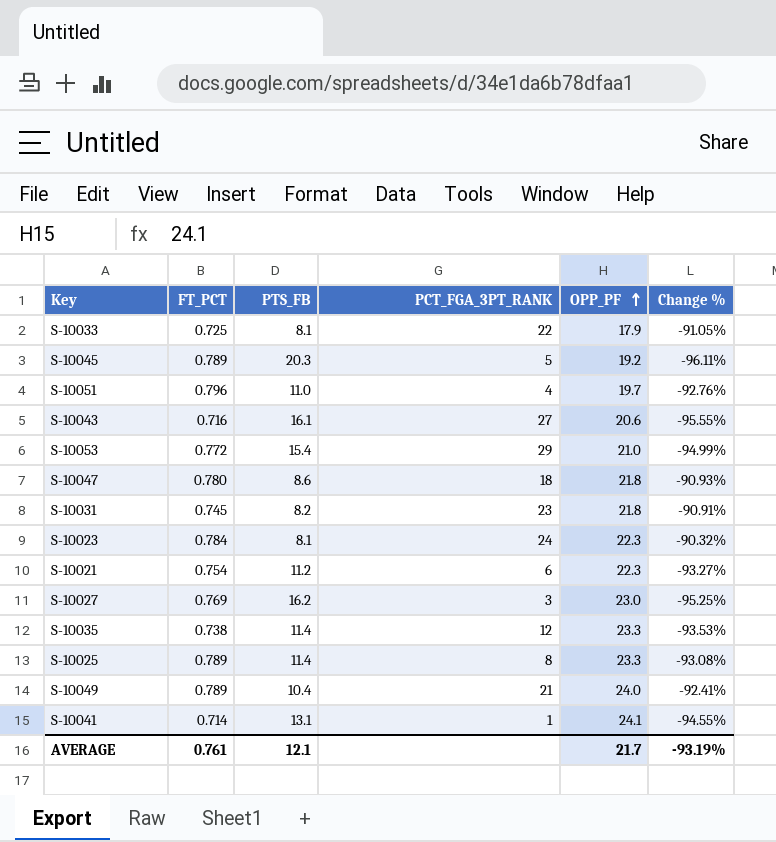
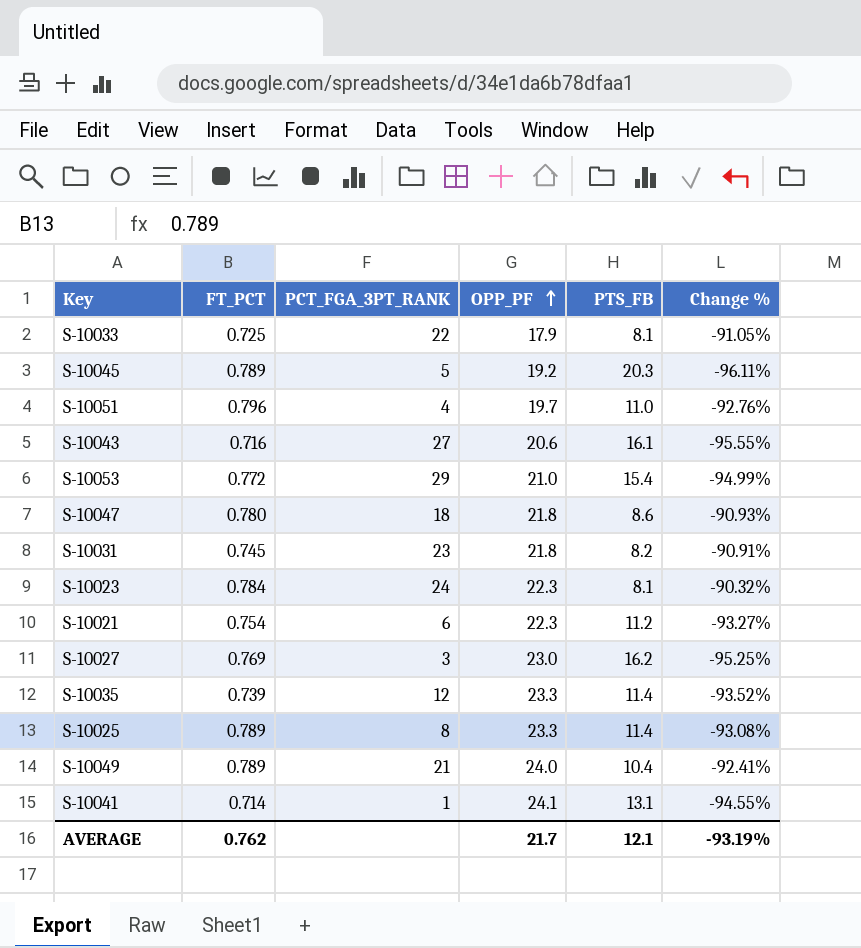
column PTS_FB | position: 3 -> 5
S-10035 | FT_PCT: 0.738 -> 0.739
S-10035 | Change %: -93.53% -> -93.52%
AVERAGE | FT_PCT: 0.761 -> 0.762

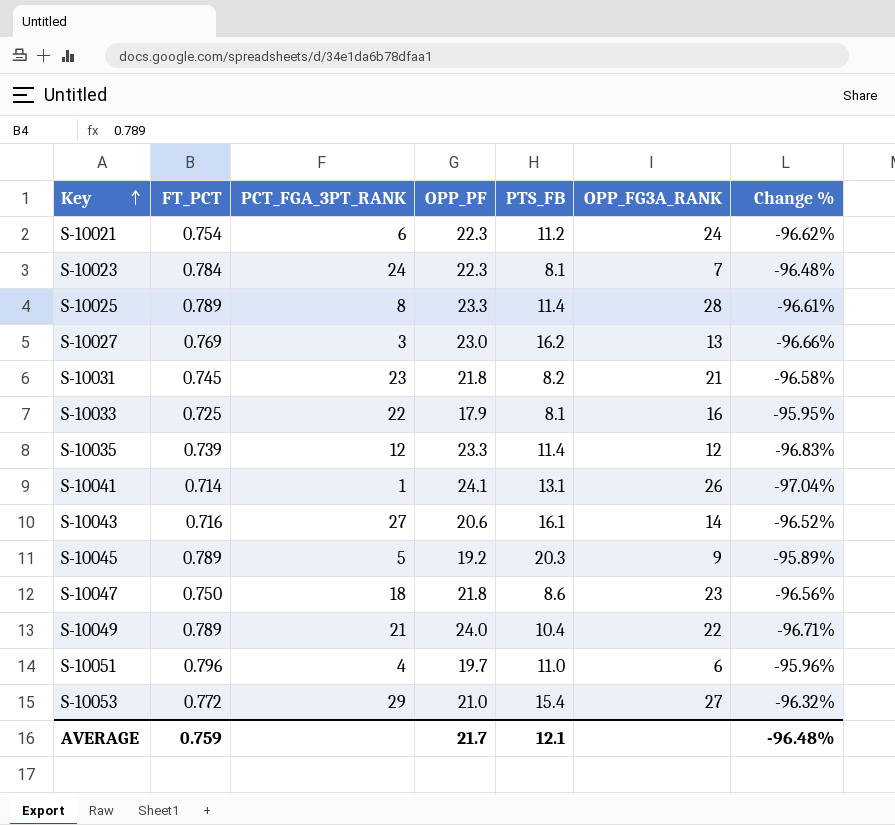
row order: OPP_PF ascending -> Key ascending
column OPP_FG3A_RANK | position: none -> 6
column Change % | formula: ([FT_PCT] - [PTS_FB]) / [PTS_FB] -> ([FT_PCT] - [OPP_PF]) / [OPP_PF]
S-10047 | FT_PCT: 0.780 -> 0.750
AVERAGE | FT_PCT: 0.762 -> 0.759
AVERAGE | Change %: -93.19% -> -96.48%

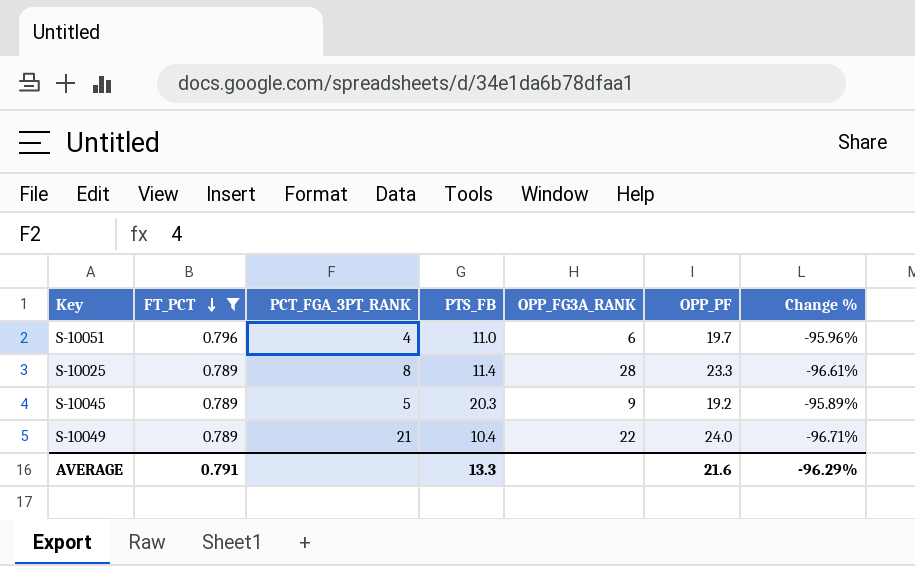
filter: none -> FT_PCT >= 0.789
row order: Key ascending -> FT_PCT descending
column OPP_PF | position: 4 -> 6
AVERAGE | FT_PCT: 0.759 -> 0.791
AVERAGE | PTS_FB: 12.1 -> 13.3
AVERAGE | OPP_PF: 21.7 -> 21.6
AVERAGE | Change %: -96.48% -> -96.29%

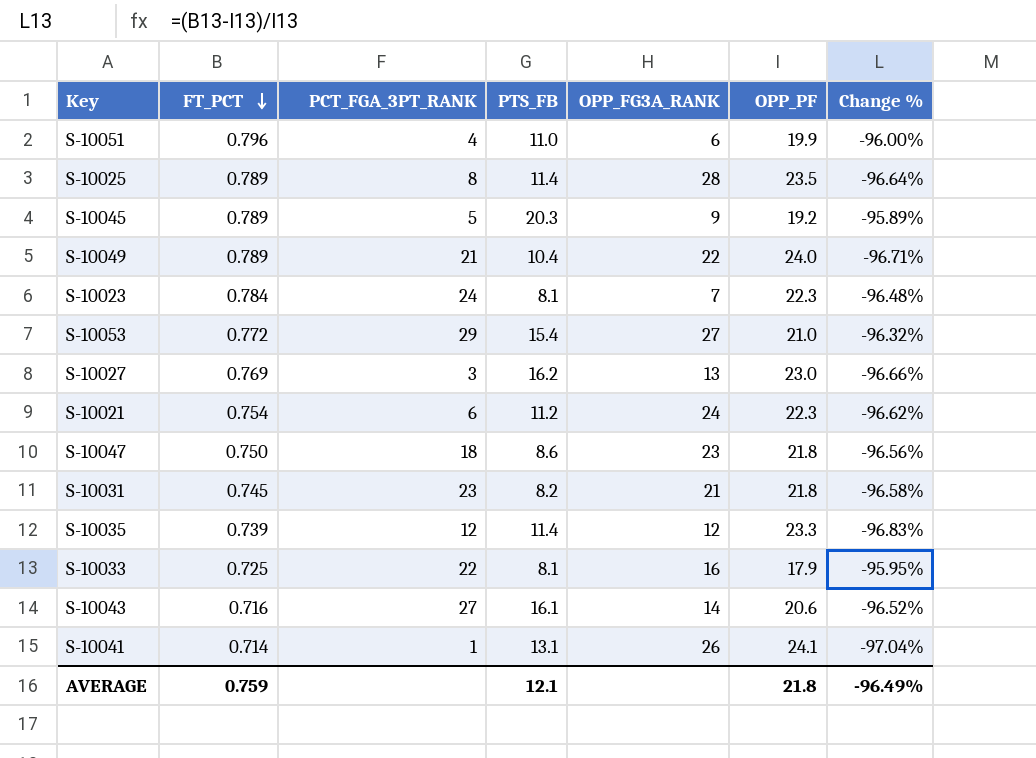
filter: FT_PCT >= 0.789 -> none
S-10051 | OPP_PF: 19.7 -> 19.9
S-10051 | Change %: -95.96% -> -96.00%
S-10025 | OPP_PF: 23.3 -> 23.5
S-10025 | Change %: -96.61% -> -96.64%
AVERAGE | FT_PCT: 0.791 -> 0.759
AVERAGE | PTS_FB: 13.3 -> 12.1
AVERAGE | OPP_PF: 21.6 -> 21.8
AVERAGE | Change %: -96.29% -> -96.49%

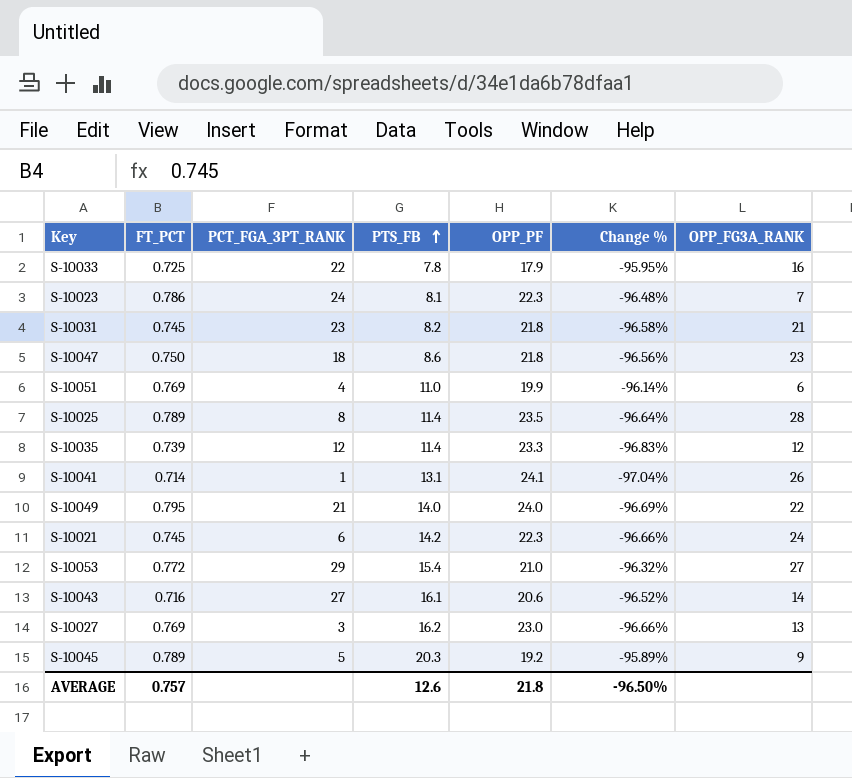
row order: FT_PCT descending -> PTS_FB ascending
column OPP_FG3A_RANK | position: 5 -> 7
S-10033 | PTS_FB: 8.1 -> 7.8
S-10023 | FT_PCT: 0.784 -> 0.786
S-10051 | FT_PCT: 0.796 -> 0.769
S-10051 | Change %: -96.00% -> -96.14%
S-10049 | FT_PCT: 0.789 -> 0.795
S-10049 | PTS_FB: 10.4 -> 14.0
S-10049 | Change %: -96.71% -> -96.69%
S-10021 | FT_PCT: 0.754 -> 0.745
S-10021 | PTS_FB: 11.2 -> 14.2
S-10021 | Change %: -96.62% -> -96.66%
AVERAGE | FT_PCT: 0.759 -> 0.757
AVERAGE | PTS_FB: 12.1 -> 12.6
AVERAGE | Change %: -96.49% -> -96.50%

